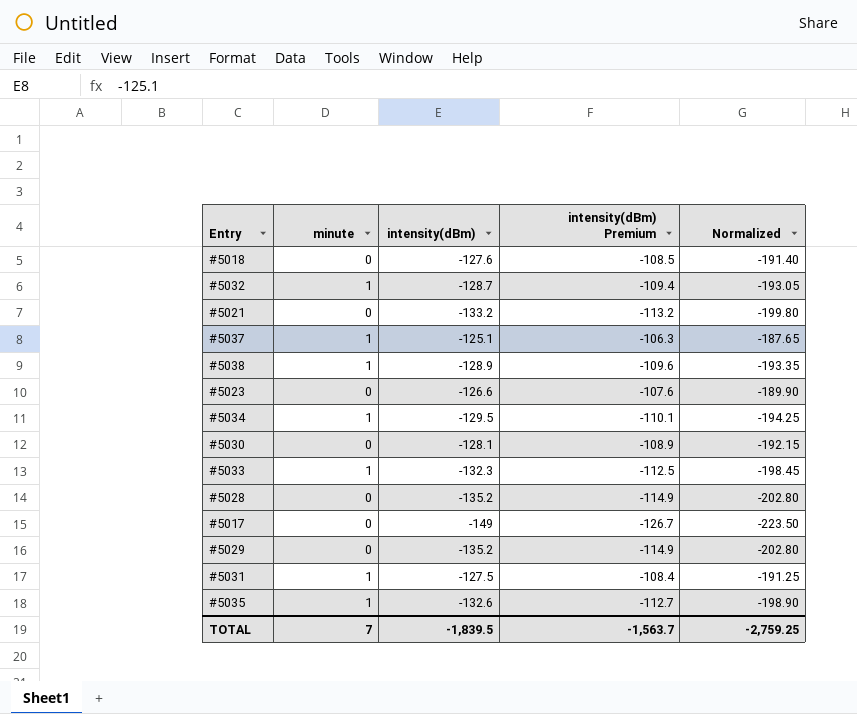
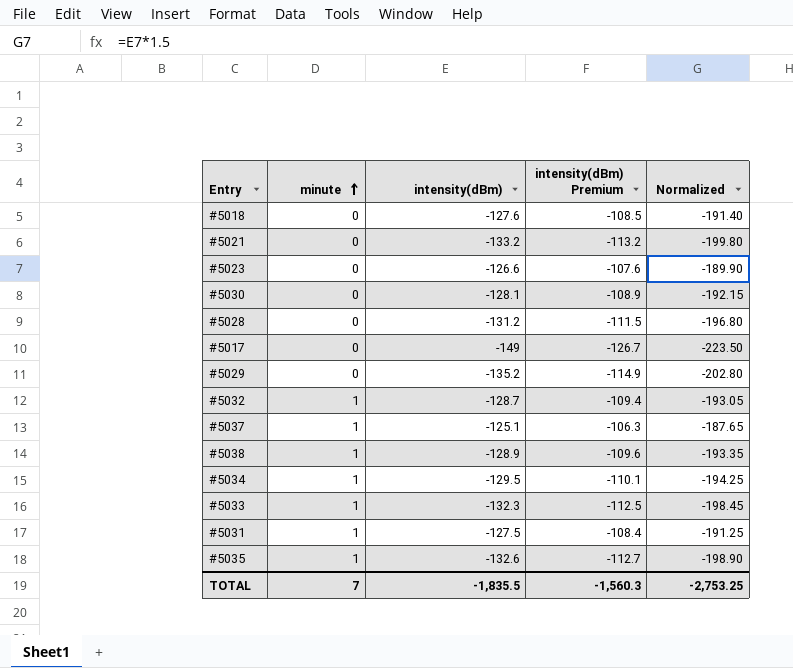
row order: none -> minute ascending
#5028 | intensity(dBm): -135.2 -> -131.2
#5028 | intensity(dBm) Premium: -114.9 -> -111.5
#5028 | Normalized: -202.80 -> -196.80
TOTAL | intensity(dBm): -1,839.5 -> -1,835.5
TOTAL | intensity(dBm) Premium: -1,563.7 -> -1,560.3
TOTAL | Normalized: -2,759.25 -> -2,753.25

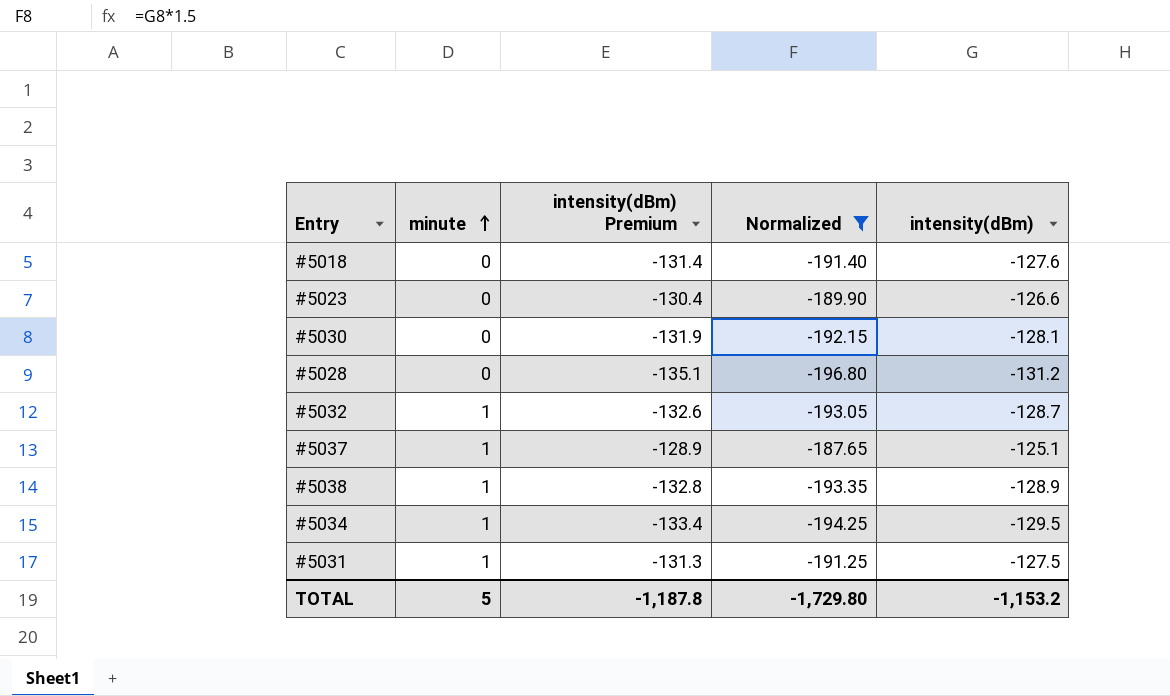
filter: none -> Normalized >= -196.80
column intensity(dBm) Premium | formula: [intensity(dBm)] * 0.85 -> [intensity(dBm)] * 1.03
column intensity(dBm) | position: 3 -> 5
TOTAL | minute: 7 -> 5
TOTAL | intensity(dBm) Premium: -1,560.3 -> -1,187.8
TOTAL | Normalized: -2,753.25 -> -1,729.80
TOTAL | intensity(dBm): -1,835.5 -> -1,153.2

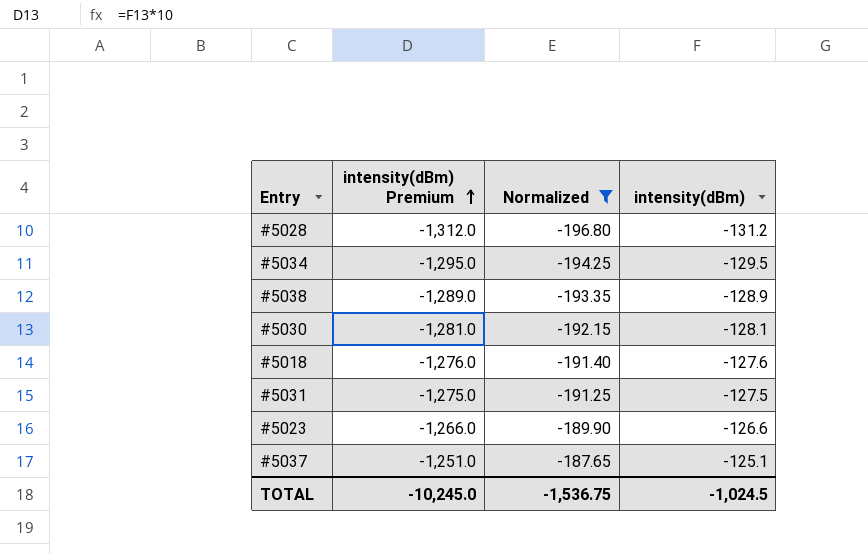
row order: minute ascending -> intensity(dBm) Premium ascending
column minute | position: 2 -> none
column intensity(dBm) Premium | formula: [intensity(dBm)] * 1.03 -> [intensity(dBm)] * 10
row #5032: 1 | -132.6 | -193.05 | -128.7 -> none
TOTAL | intensity(dBm) Premium: -1,187.8 -> -10,245.0
TOTAL | Normalized: -1,729.80 -> -1,536.75
TOTAL | intensity(dBm): -1,153.2 -> -1,024.5

